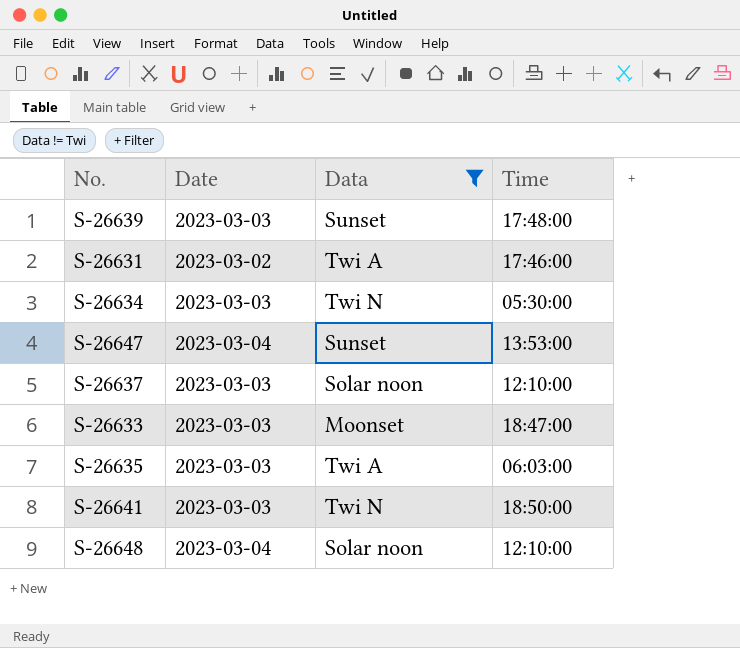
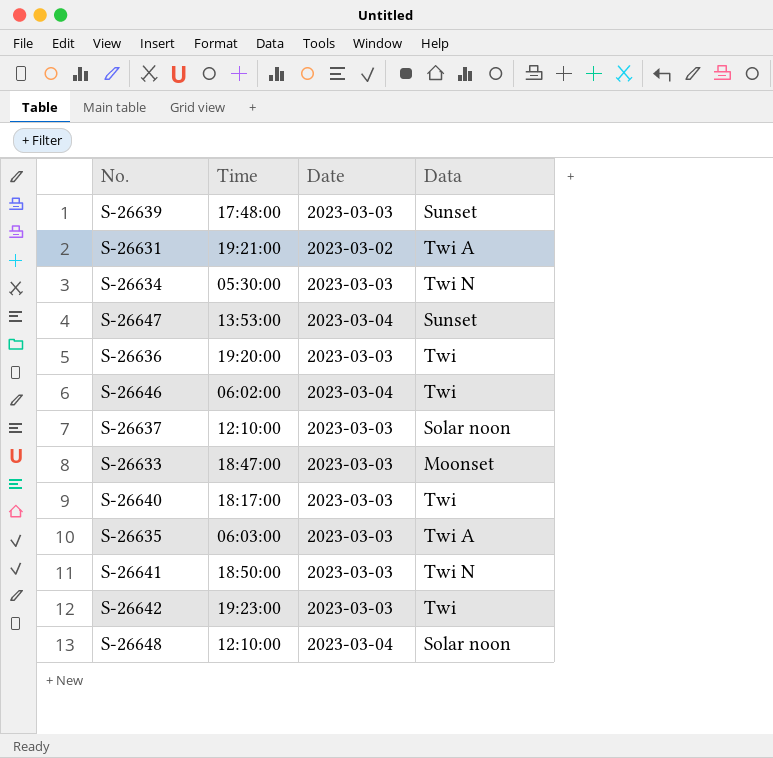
filter: Data != Twi -> none
column Time | position: 4 -> 2
S-26631 | Time: 17:46:00 -> 19:21:00

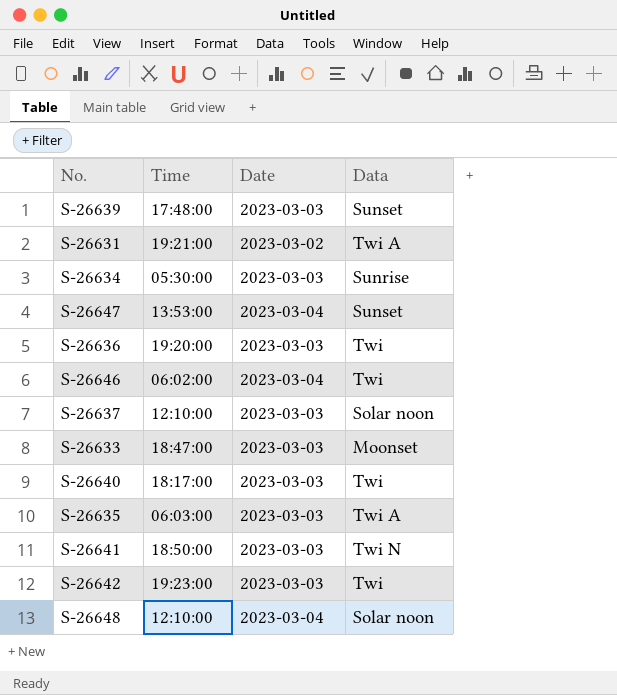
S-26634 | Data: Twi N -> Sunrise

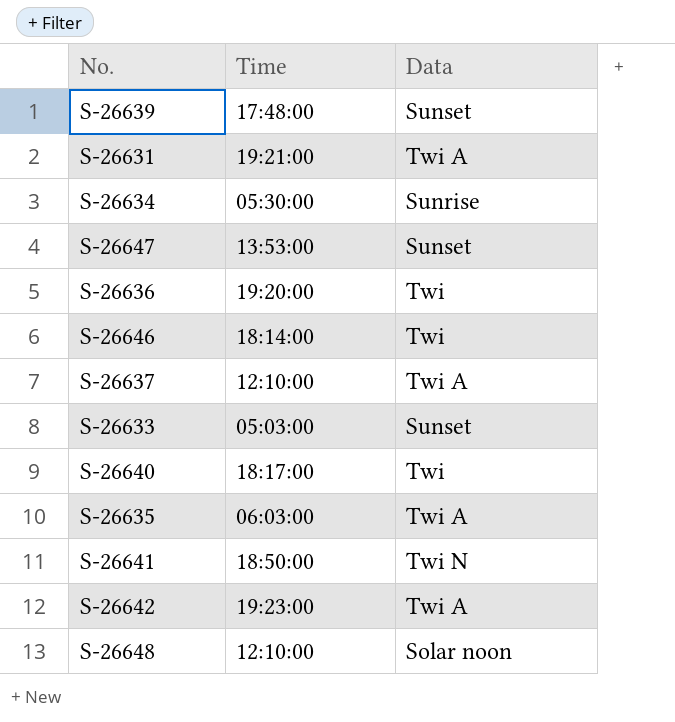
column Date | position: 3 -> none
S-26646 | Time: 06:02:00 -> 18:14:00
S-26637 | Data: Solar noon -> Twi A
S-26633 | Time: 18:47:00 -> 05:03:00
S-26633 | Data: Moonset -> Sunset
S-26642 | Data: Twi -> Twi A

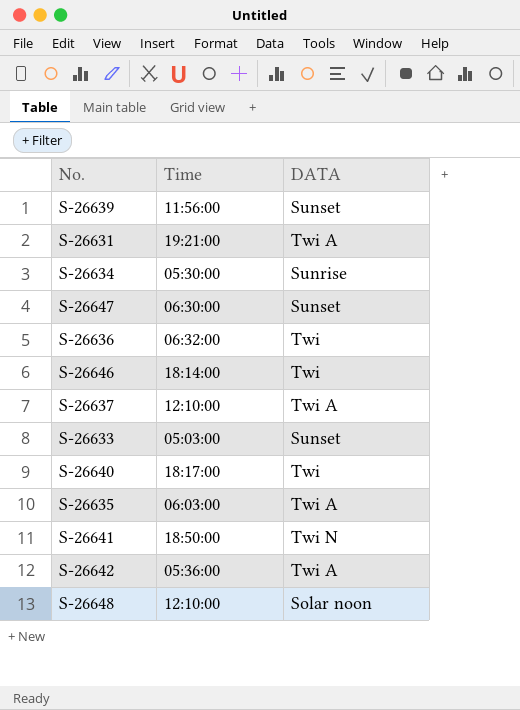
column name: Data -> DATA
S-26639 | Time: 17:48:00 -> 11:56:00
S-26647 | Time: 13:53:00 -> 06:30:00
S-26636 | Time: 19:20:00 -> 06:32:00
S-26642 | Time: 19:23:00 -> 05:36:00

